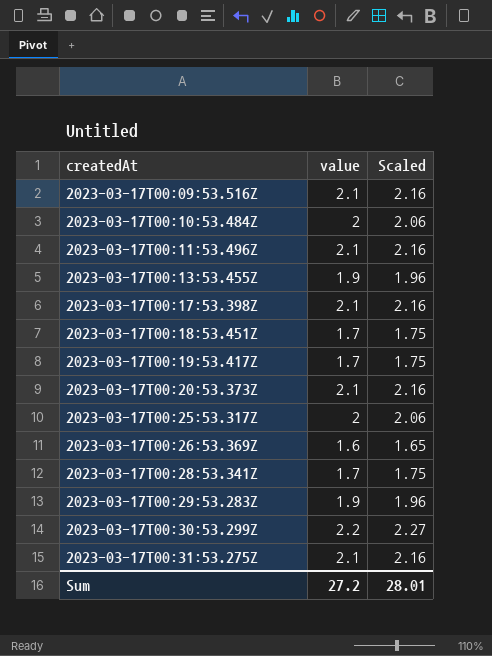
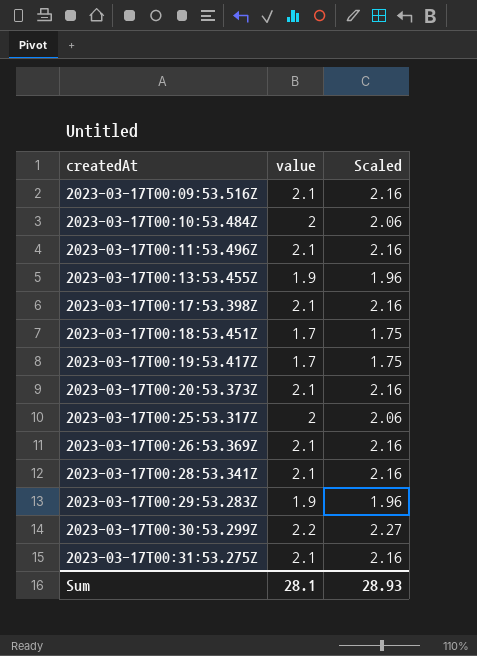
2023-03-17T00:26:53.369Z | value: 1.6 -> 2.1
2023-03-17T00:26:53.369Z | Scaled: 1.65 -> 2.16
2023-03-17T00:28:53.341Z | value: 1.7 -> 2.1
2023-03-17T00:28:53.341Z | Scaled: 1.75 -> 2.16
Sum | value: 27.2 -> 28.1
Sum | Scaled: 28.01 -> 28.93

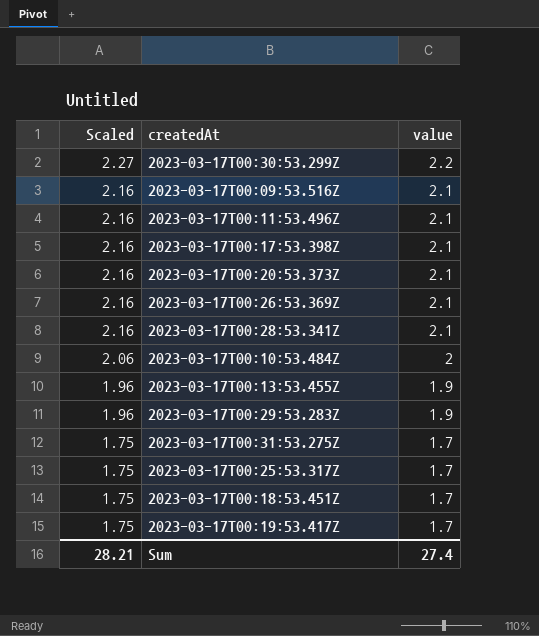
row order: createdAt ascending -> Scaled descending
column Scaled | position: 3 -> 1
2023-03-17T00:31:53.275Z | Scaled: 2.16 -> 1.75
2023-03-17T00:31:53.275Z | value: 2.1 -> 1.7
2023-03-17T00:25:53.317Z | Scaled: 2.06 -> 1.75
2023-03-17T00:25:53.317Z | value: 2 -> 1.7
Sum | Scaled: 28.93 -> 28.21
Sum | value: 28.1 -> 27.4

